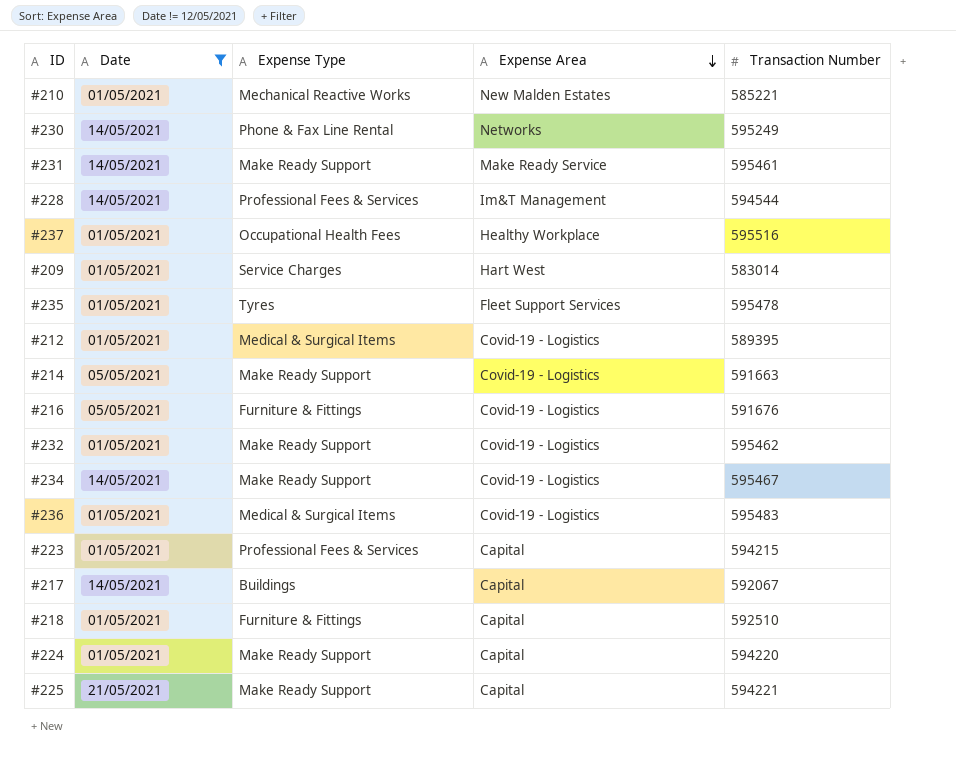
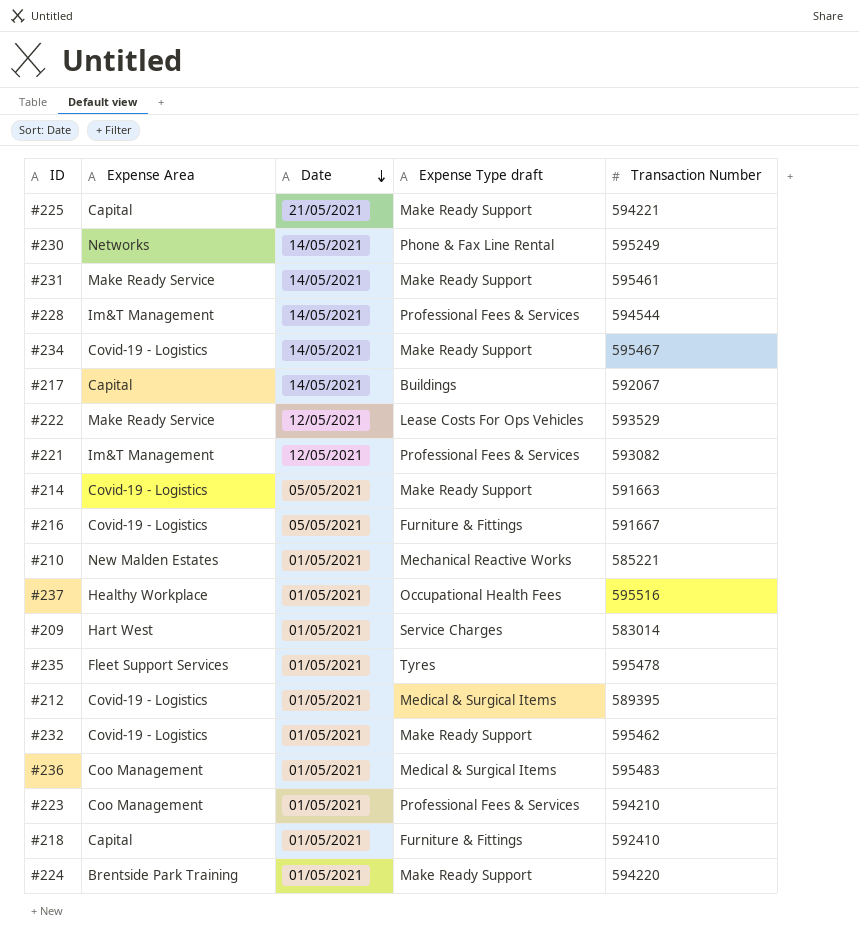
filter: Date != 12/05/2021 -> none
row order: Expense Area descending -> Date descending
column Expense Area | position: 4 -> 2
column name: Expense Type -> Expense Type draft
#216 | Transaction Number: 591676 -> 591667
#236 | Expense Area: Covid-19 - Logistics -> Coo Management
#223 | Expense Area: Capital -> Coo Management
#223 | Transaction Number: 594215 -> 594210
#218 | Transaction Number: 592510 -> 592410
#224 | Expense Area: Capital -> Brentside Park Training

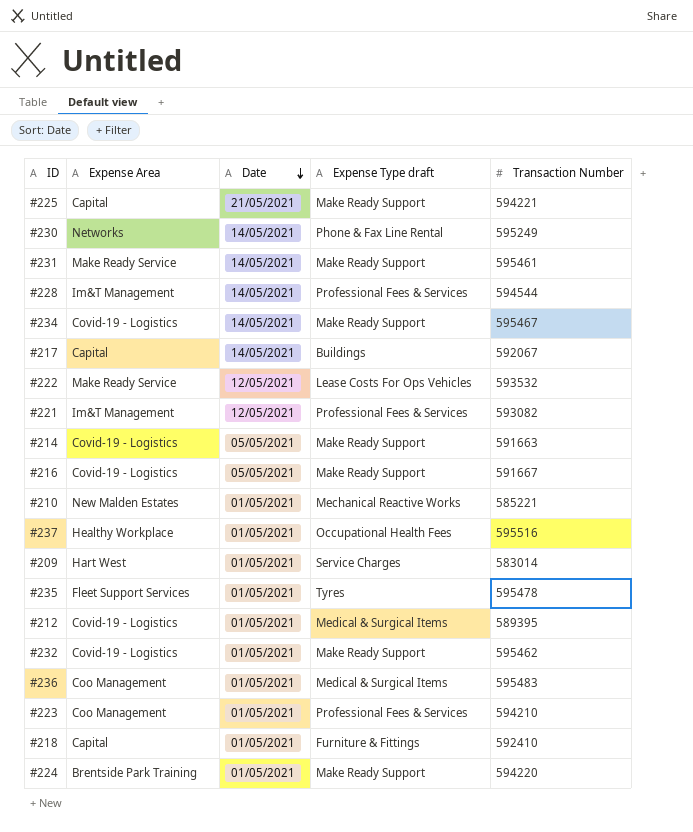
#222 | Transaction Number: 593529 -> 593532
#216 | Expense Type draft: Furniture & Fittings -> Make Ready Support

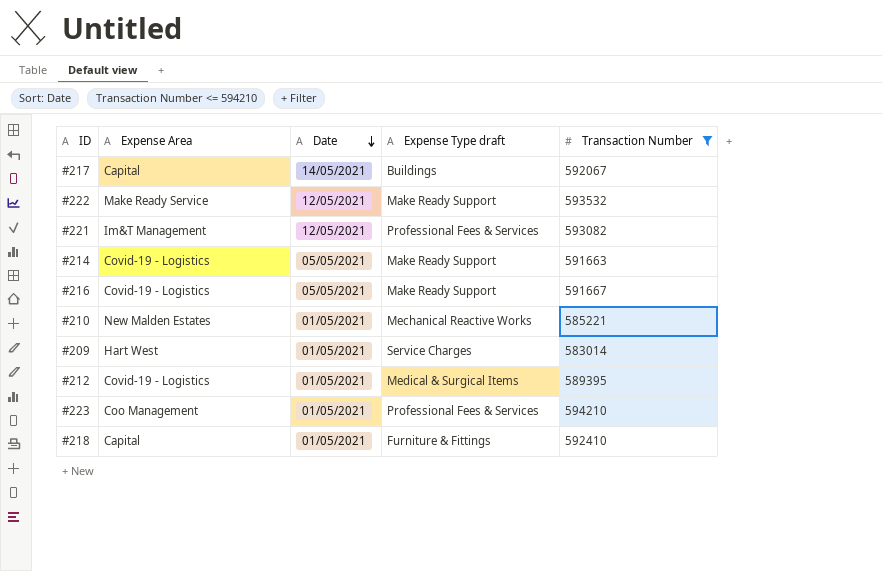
filter: none -> Transaction Number <= 594210
#222 | Expense Type draft: Lease Costs For Ops Vehicles -> Make Ready Support

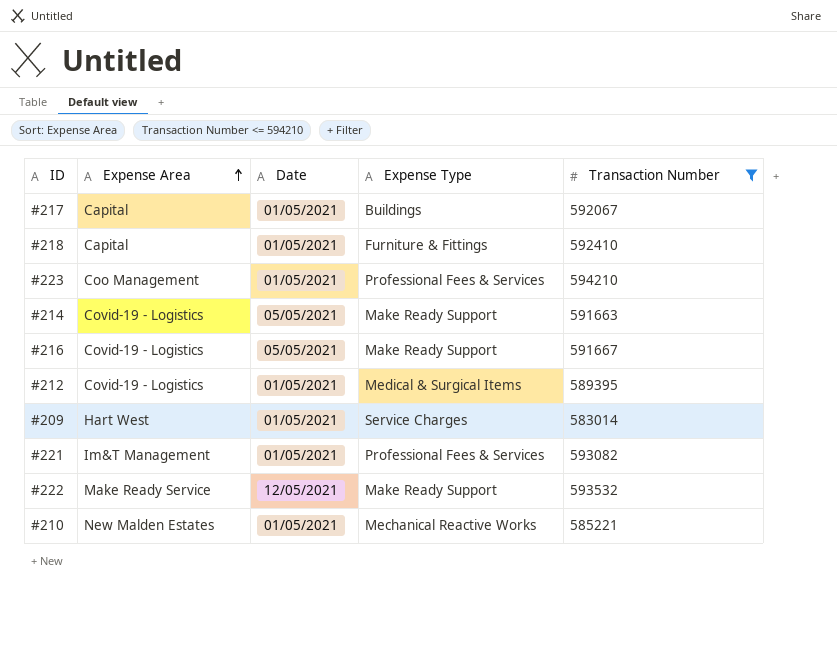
row order: Date descending -> Expense Area ascending
column name: Expense Type draft -> Expense Type
#217 | Date: 14/05/2021 -> 01/05/2021
#221 | Date: 12/05/2021 -> 01/05/2021

